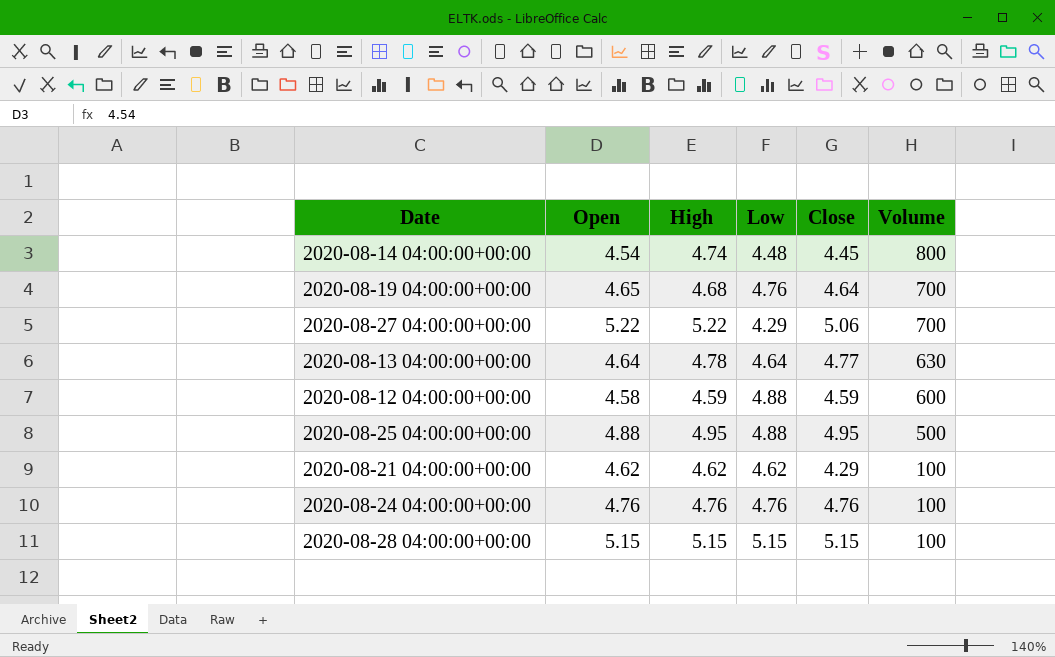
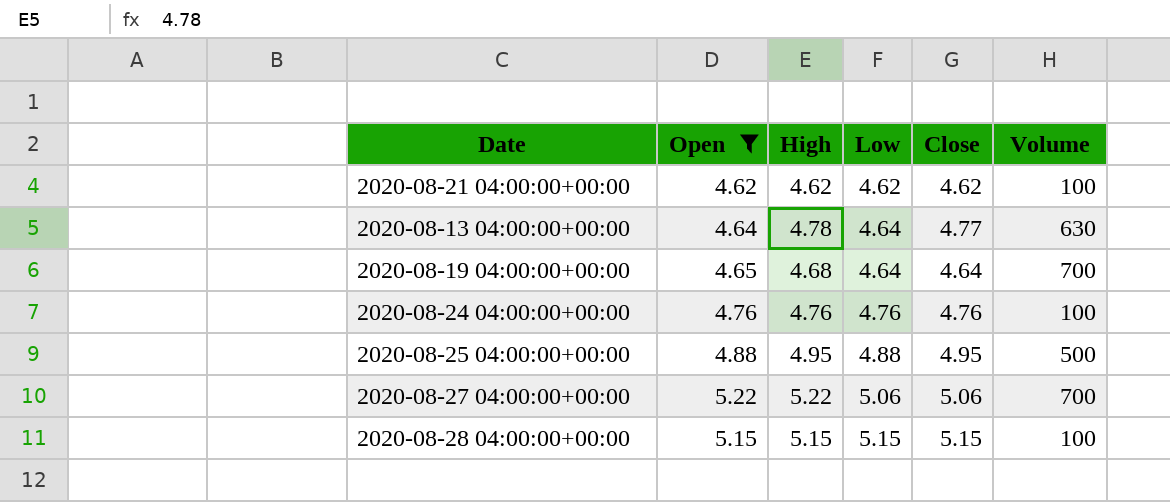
filter: none -> Open >= 4.62
row order: Volume descending -> Low ascending
2020-08-21 04:00:00+00:00 | Close: 4.29 -> 4.62
2020-08-19 04:00:00+00:00 | Low: 4.76 -> 4.64
2020-08-27 04:00:00+00:00 | Low: 4.29 -> 5.06

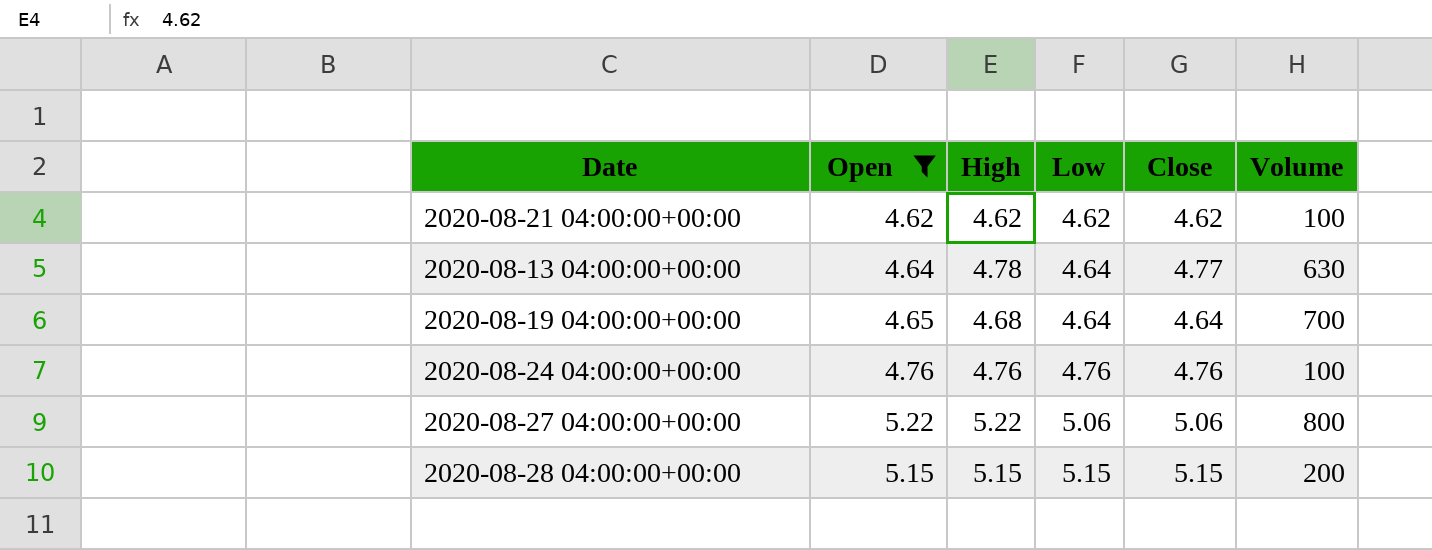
row 2020-08-25 04:00:00+00:00: 4.88 | 4.95 | 4.88 | 4.95 | 500 -> none
2020-08-27 04:00:00+00:00 | Volume: 700 -> 800
2020-08-28 04:00:00+00:00 | Volume: 100 -> 200

